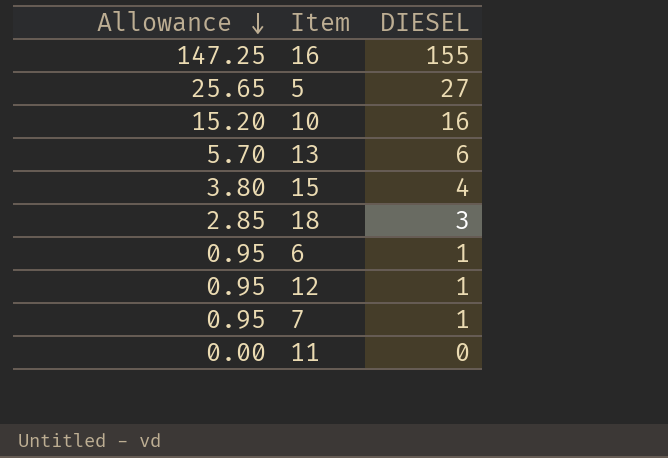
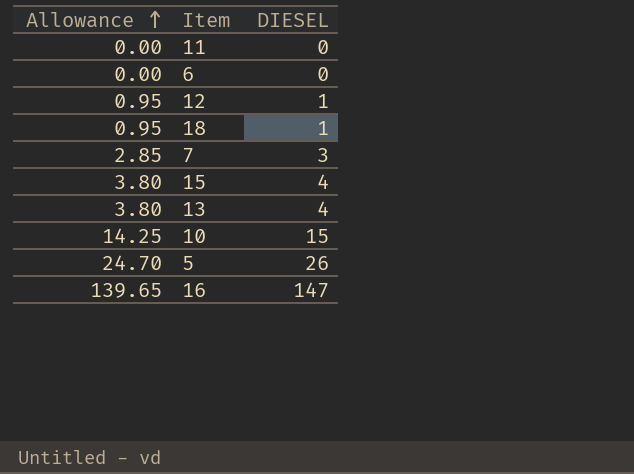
row order: Allowance descending -> Allowance ascending
6 | Allowance: 0.95 -> 0.00
6 | DIESEL: 1 -> 0
18 | Allowance: 2.85 -> 0.95
18 | DIESEL: 3 -> 1
7 | Allowance: 0.95 -> 2.85
7 | DIESEL: 1 -> 3
13 | Allowance: 5.70 -> 3.80
13 | DIESEL: 6 -> 4
10 | Allowance: 15.20 -> 14.25
10 | DIESEL: 16 -> 15
5 | Allowance: 25.65 -> 24.70
5 | DIESEL: 27 -> 26
16 | Allowance: 147.25 -> 139.65
16 | DIESEL: 155 -> 147

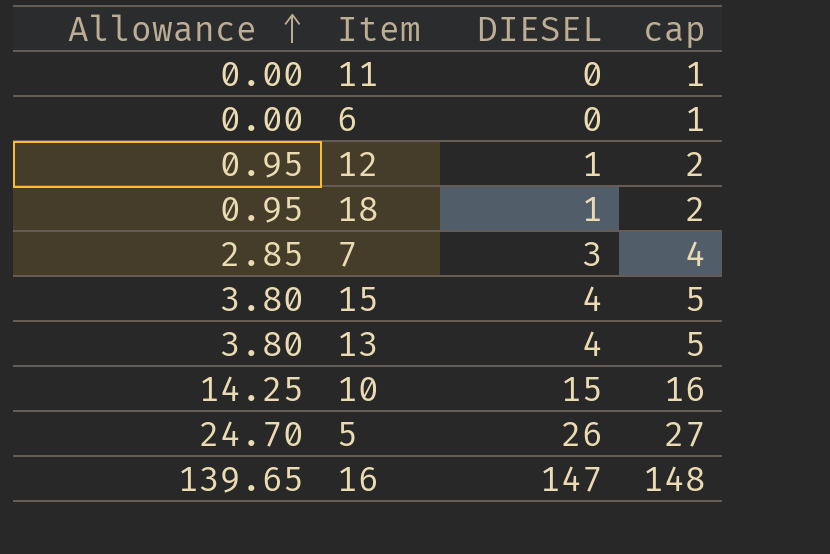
column cap | formula: none -> [DIESEL] + 1

